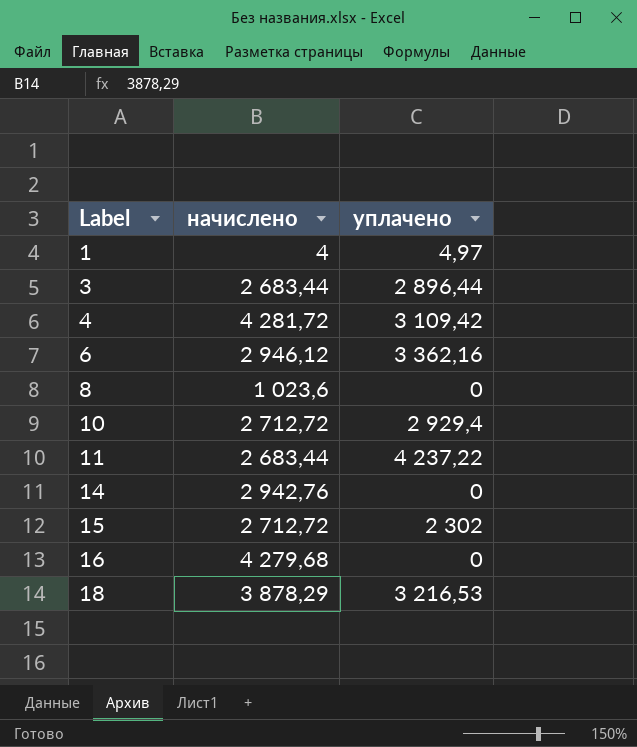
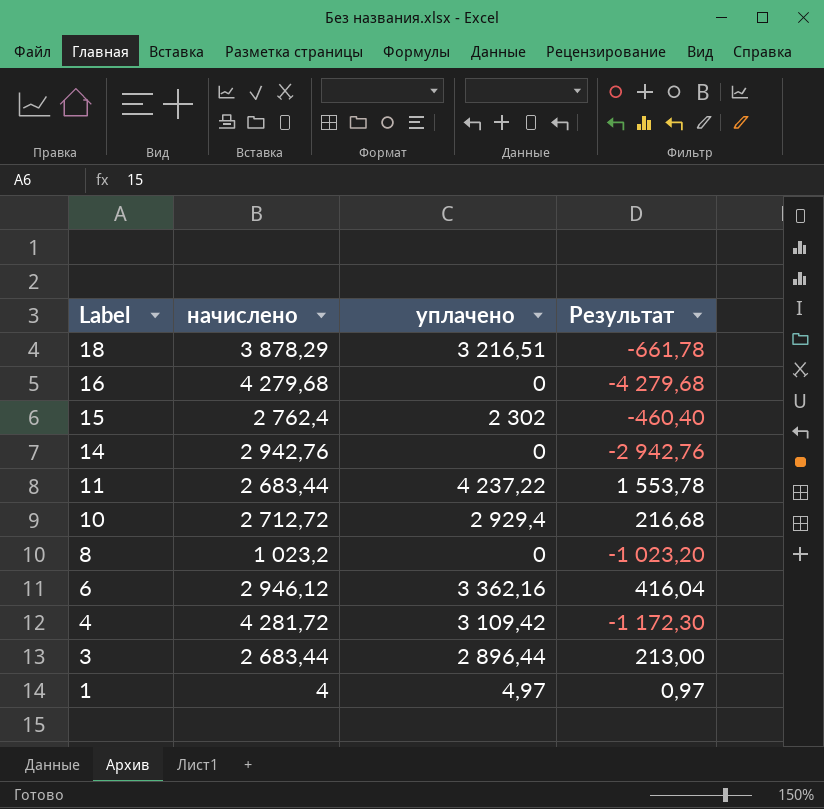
row order: Label ascending -> Label descending
column Результат | formula: none -> [уплачено] - [начислено]
18 | уплачено: 3 216,53 -> 3 216,51
15 | начислено: 2 712,72 -> 2 762,4
8 | начислено: 1 023,6 -> 1 023,2

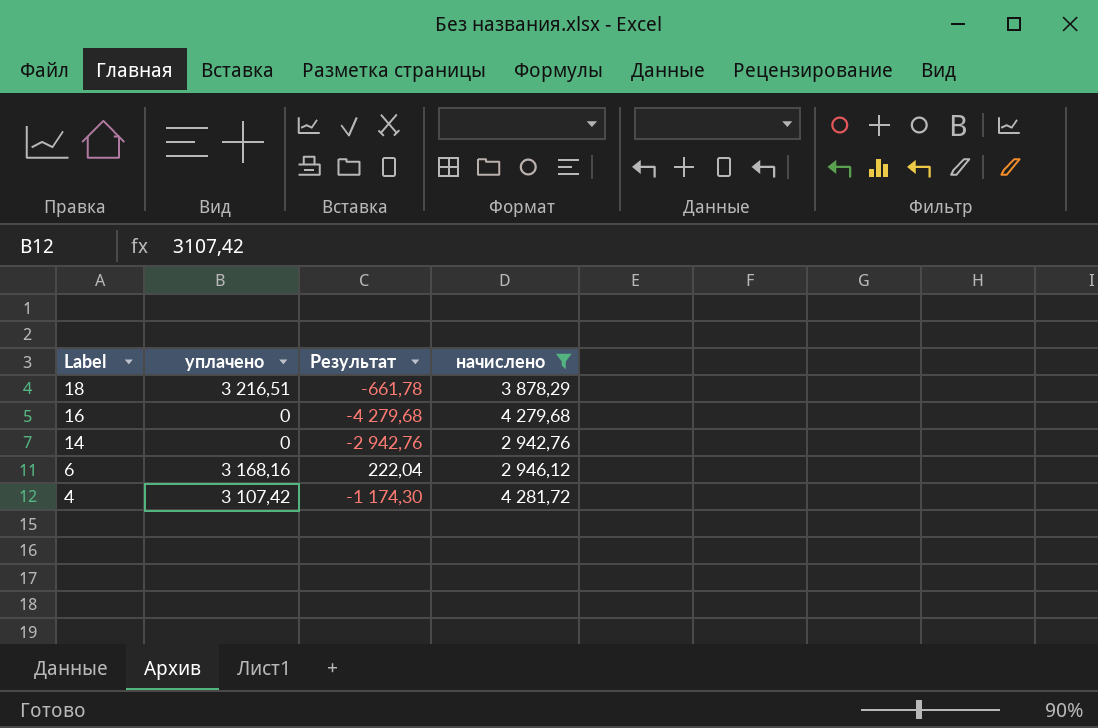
filter: none -> начислено >= 2 942,76
column начислено | position: 2 -> 4
6 | уплачено: 3 362,16 -> 3 168,16
6 | Результат: 416,04 -> 222,04
4 | уплачено: 3 109,42 -> 3 107,42
4 | Результат: -1 172,30 -> -1 174,30

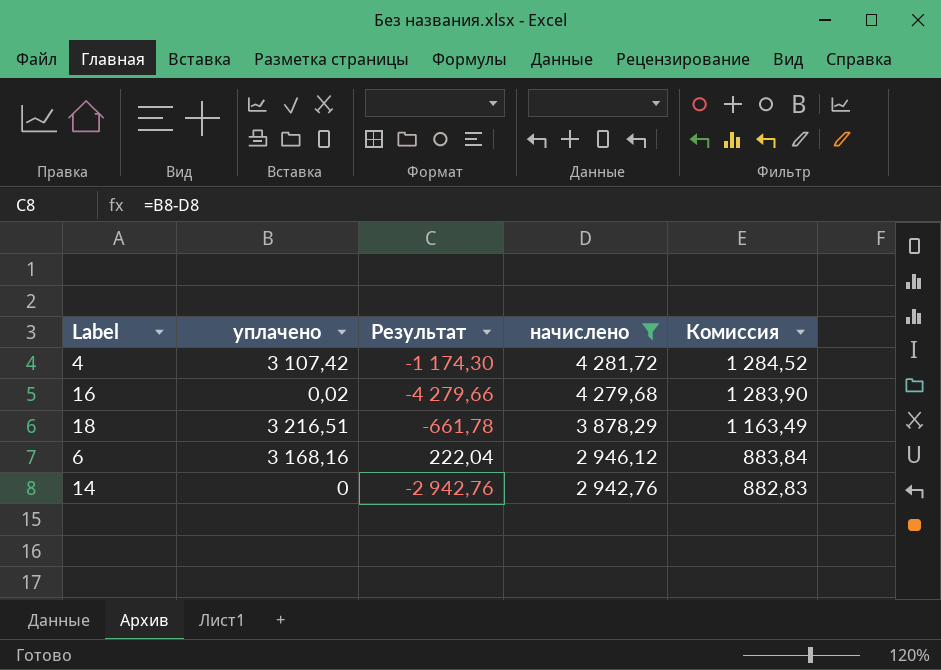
row order: Label descending -> начислено descending
column Комиссия | formula: none -> [начислено] * 0,3
16 | уплачено: 0 -> 0,02
16 | Результат: -4 279,68 -> -4 279,66

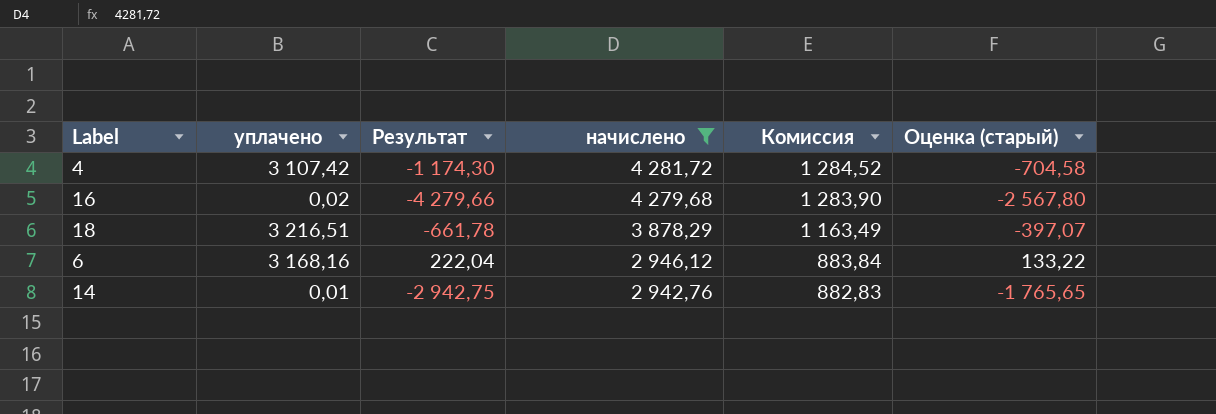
column Оценка (старый) | formula: none -> [Результат] * 0,6
14 | уплачено: 0 -> 0,01
14 | Результат: -2 942,76 -> -2 942,75

